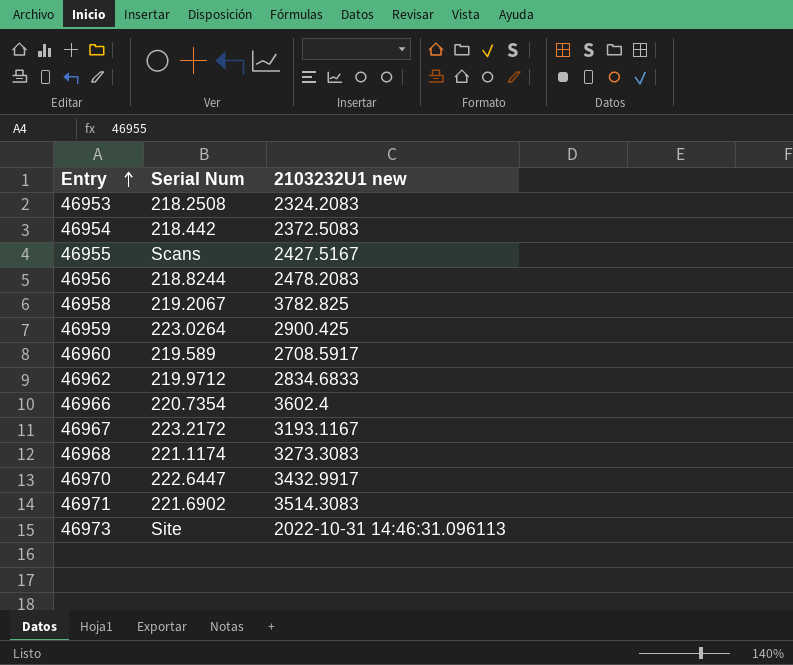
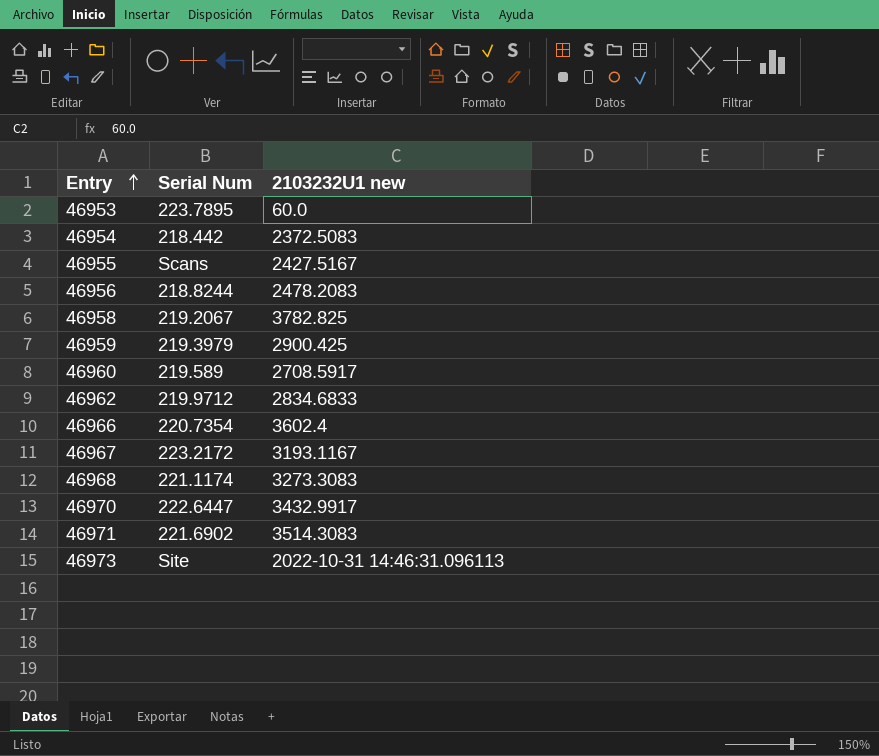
46953 | Serial Num: 218.2508 -> 223.7895
46953 | 2103232U1 new: 2324.2083 -> 60.0
46959 | Serial Num: 223.0264 -> 219.3979

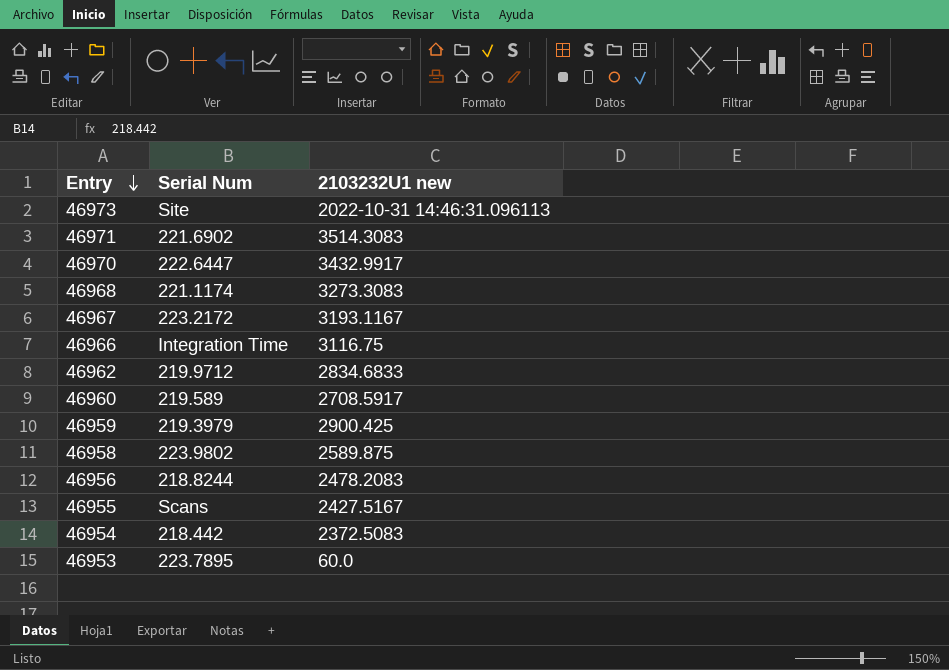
row order: Entry ascending -> Entry descending
46966 | Serial Num: 220.7354 -> Integration Time
46966 | 2103232U1 new: 3602.4 -> 3116.75
46958 | Serial Num: 219.2067 -> 223.9802
46958 | 2103232U1 new: 3782.825 -> 2589.875

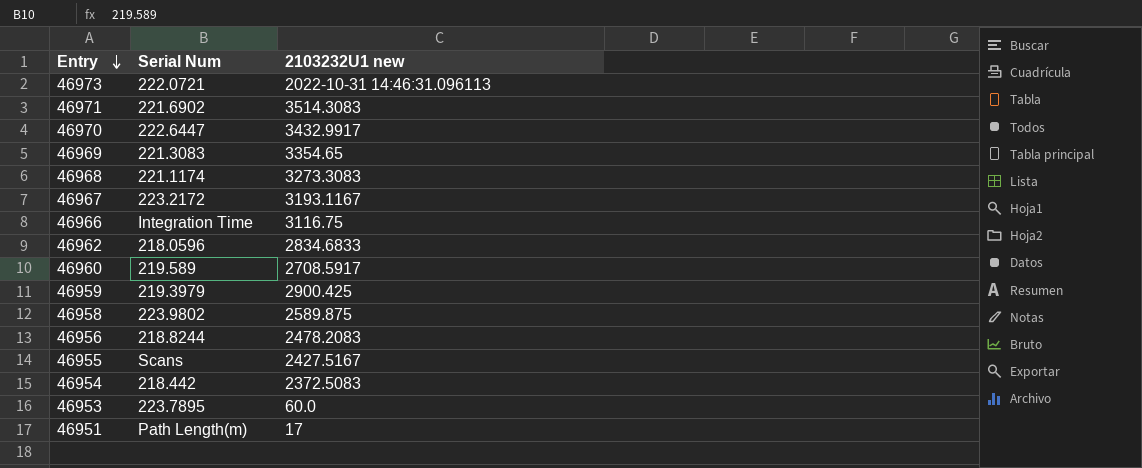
46973 | Serial Num: Site -> 222.0721
row 46969: none -> 221.3083 | 3354.65
46962 | Serial Num: 219.9712 -> 218.0596
row 46951: none -> Path Length(m) | 17

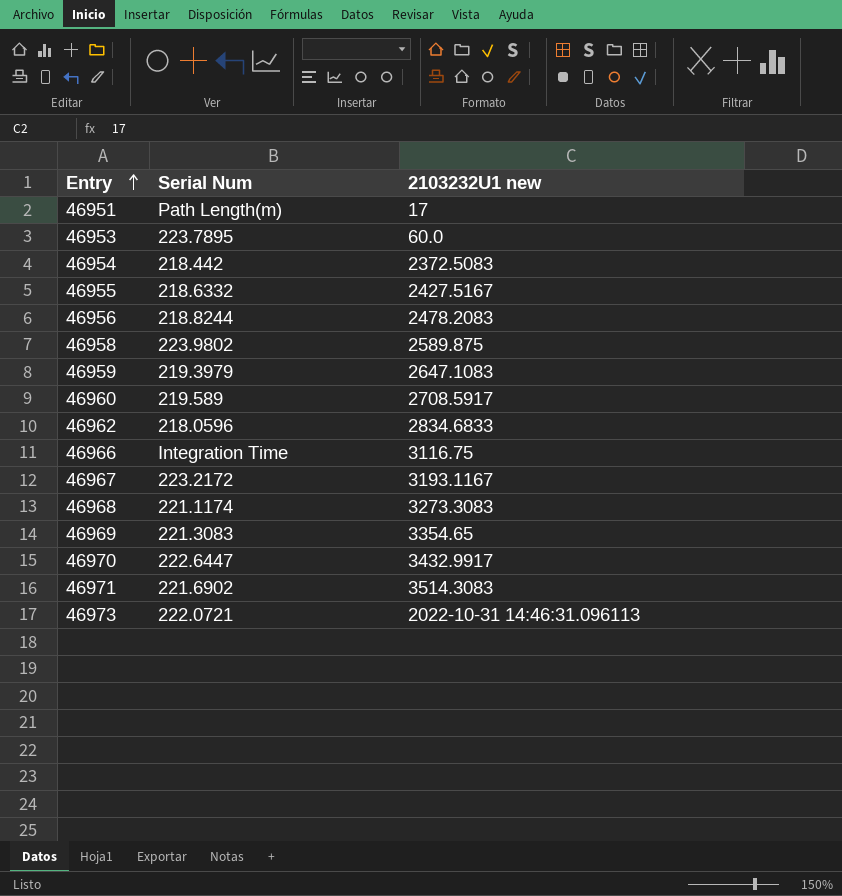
row order: Entry descending -> Entry ascending
46955 | Serial Num: Scans -> 218.6332
46959 | 2103232U1 new: 2900.425 -> 2647.1083

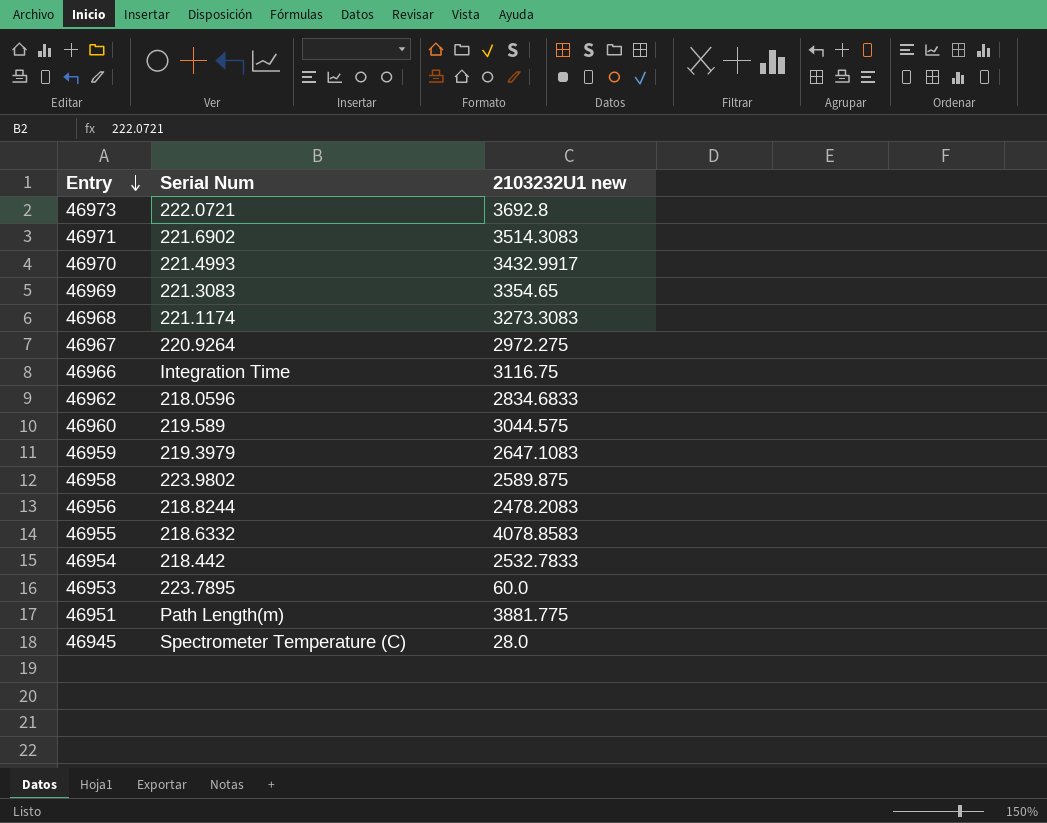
row order: Entry ascending -> Entry descending
46973 | 2103232U1 new: 2022-10-31 14:46:31.096113 -> 3692.8
46970 | Serial Num: 222.6447 -> 221.4993
46967 | Serial Num: 223.2172 -> 220.9264
46967 | 2103232U1 new: 3193.1167 -> 2972.275
46960 | 2103232U1 new: 2708.5917 -> 3044.575
46955 | 2103232U1 new: 2427.5167 -> 4078.8583
46954 | 2103232U1 new: 2372.5083 -> 2532.7833
46951 | 2103232U1 new: 17 -> 3881.775
row 46945: none -> Spectrometer Temperature (C) | 28.0

